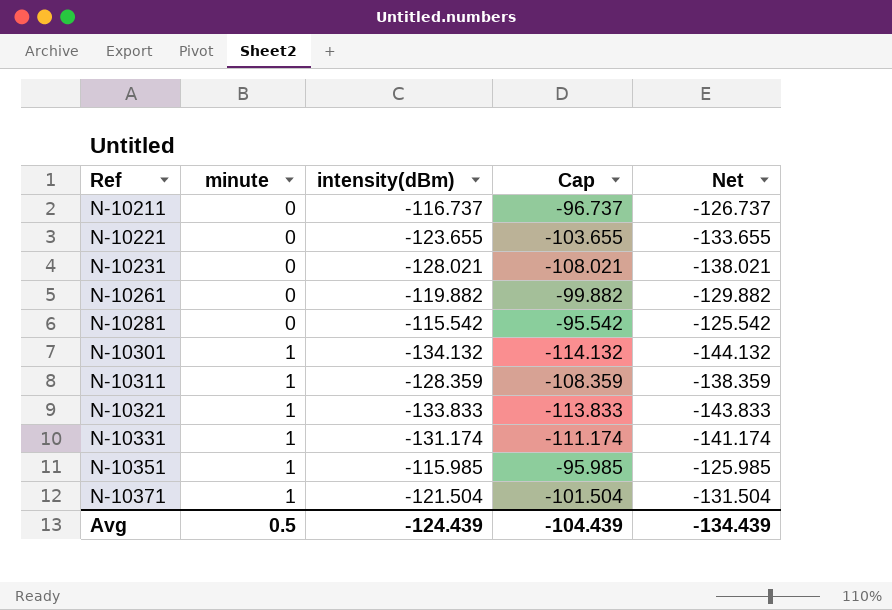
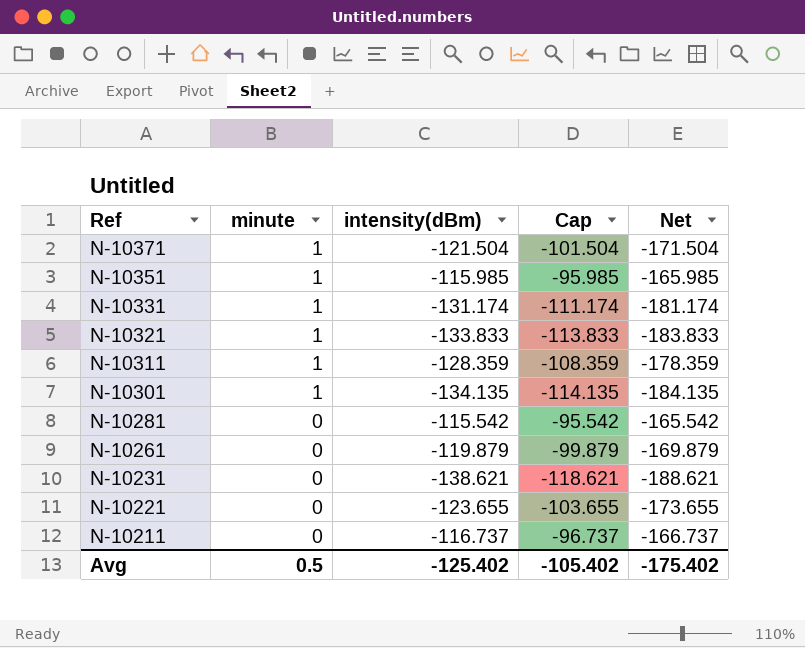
row order: Ref ascending -> Ref descending
column Net | formula: [intensity(dBm)] - 10 -> [intensity(dBm)] - 50
N-10301 | intensity(dBm): -134.132 -> -134.135
N-10301 | Cap: -114.132 -> -114.135
N-10261 | intensity(dBm): -119.882 -> -119.879
N-10261 | Cap: -99.882 -> -99.879
N-10231 | intensity(dBm): -128.021 -> -138.621
N-10231 | Cap: -108.021 -> -118.621
Avg | intensity(dBm): -124.439 -> -125.402
Avg | Cap: -104.439 -> -105.402
Avg | Net: -134.439 -> -175.402

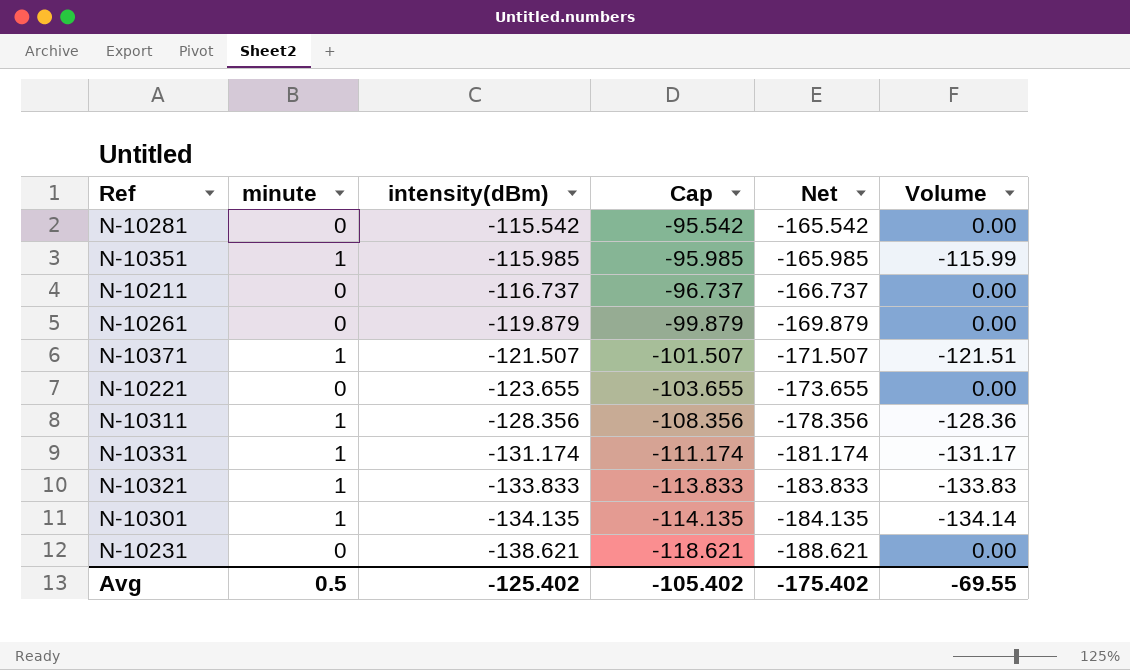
row order: Ref descending -> intensity(dBm) descending
column Volume | formula: none -> [minute] * [intensity(dBm)]
N-10371 | intensity(dBm): -121.504 -> -121.507
N-10371 | Cap: -101.504 -> -101.507
N-10371 | Net: -171.504 -> -171.507
N-10311 | intensity(dBm): -128.359 -> -128.356
N-10311 | Cap: -108.359 -> -108.356
N-10311 | Net: -178.359 -> -178.356

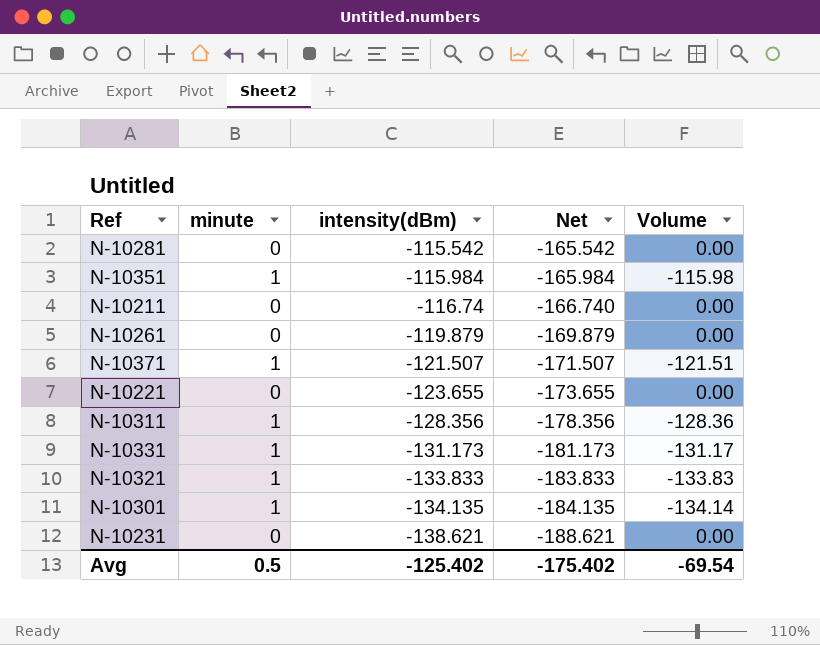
column Cap | formula: [intensity(dBm)] + 20 -> none
N-10351 | intensity(dBm): -115.985 -> -115.984
N-10351 | Net: -165.985 -> -165.984
N-10351 | Volume: -115.99 -> -115.98
N-10211 | intensity(dBm): -116.737 -> -116.74
N-10211 | Net: -166.737 -> -166.740
N-10331 | intensity(dBm): -131.174 -> -131.173
N-10331 | Net: -181.174 -> -181.173
Avg | Volume: -69.55 -> -69.54

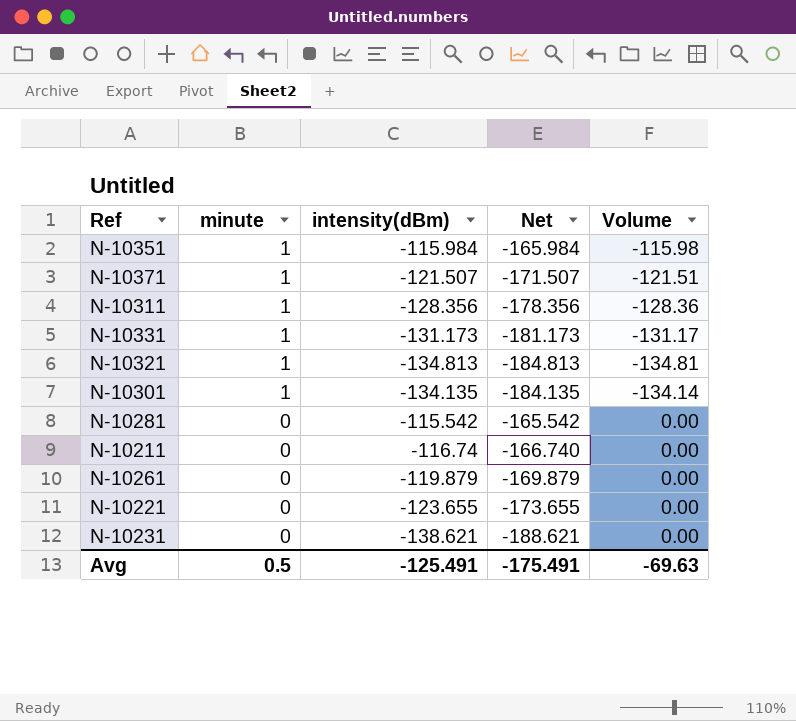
row order: intensity(dBm) descending -> minute descending
N-10321 | intensity(dBm): -133.833 -> -134.813
N-10321 | Net: -183.833 -> -184.813
N-10321 | Volume: -133.83 -> -134.81
Avg | intensity(dBm): -125.402 -> -125.491
Avg | Net: -175.402 -> -175.491
Avg | Volume: -69.54 -> -69.63

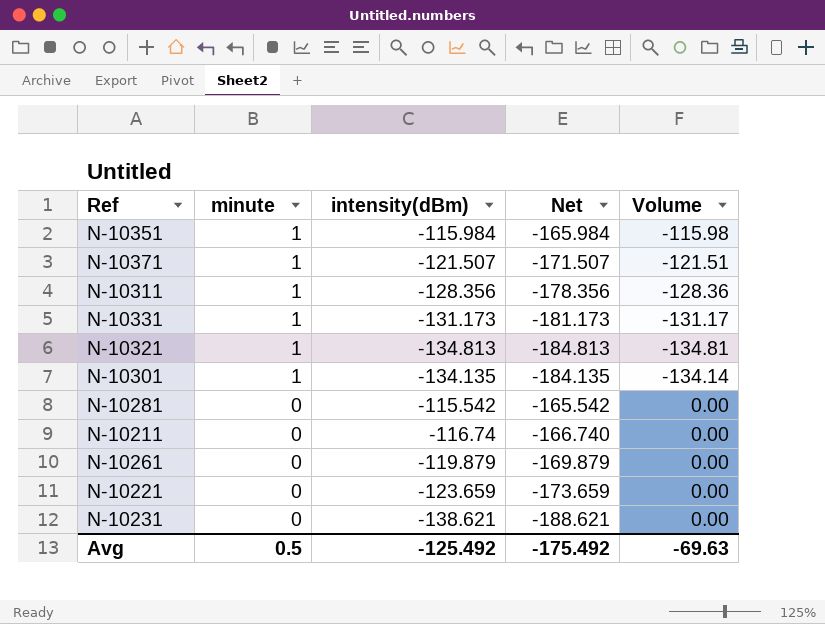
N-10221 | intensity(dBm): -123.655 -> -123.659
N-10221 | Net: -173.655 -> -173.659
Avg | intensity(dBm): -125.491 -> -125.492
Avg | Net: -175.491 -> -175.492

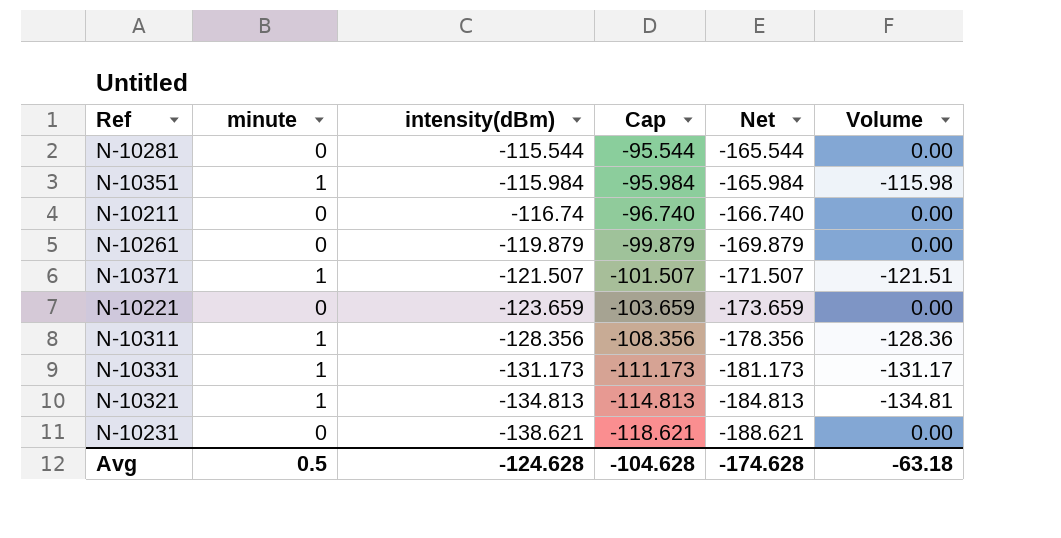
row order: minute descending -> intensity(dBm) descending
column Cap | formula: none -> [intensity(dBm)] + 20
row N-10301: 1 | -134.135 | -184.135 | -134.14 -> none
N-10281 | intensity(dBm): -115.542 -> -115.544
N-10281 | Net: -165.542 -> -165.544
Avg | intensity(dBm): -125.492 -> -124.628
Avg | Net: -175.492 -> -174.628
Avg | Volume: -69.63 -> -63.18

